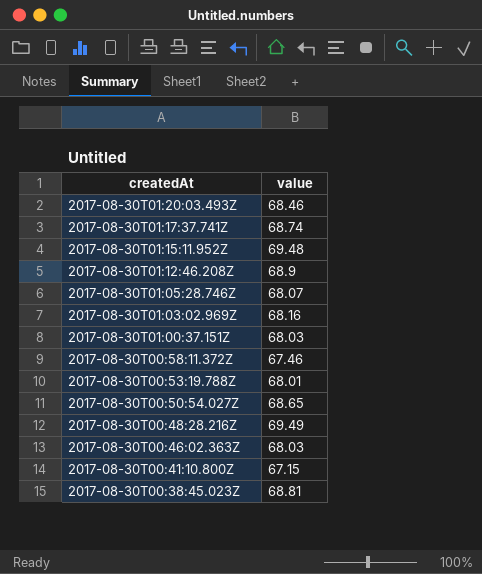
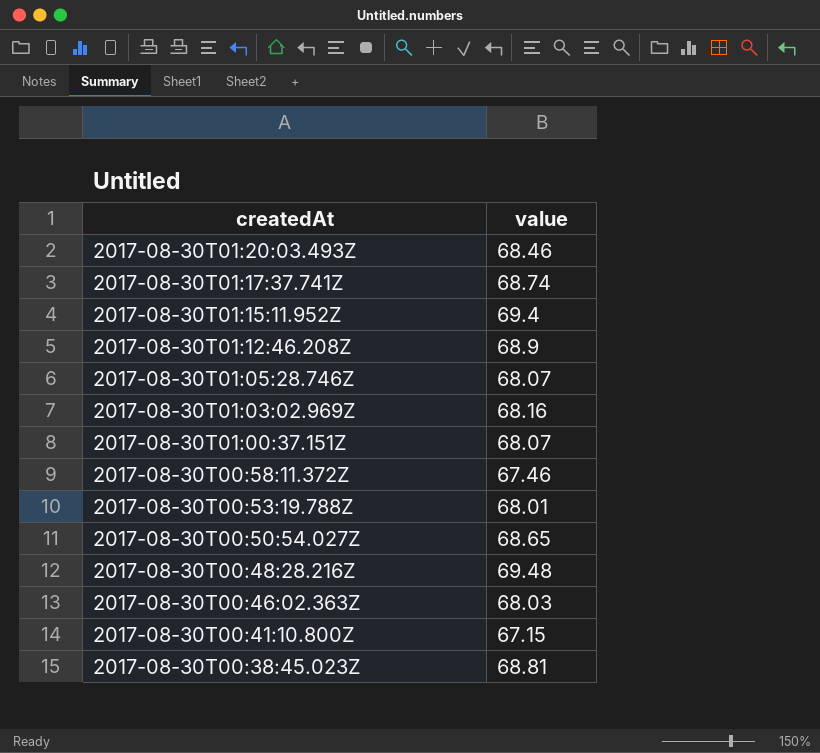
2017-08-30T01:15:11.952Z | value: 69.48 -> 69.4
2017-08-30T01:00:37.151Z | value: 68.03 -> 68.07
2017-08-30T00:48:28.216Z | value: 69.49 -> 69.48

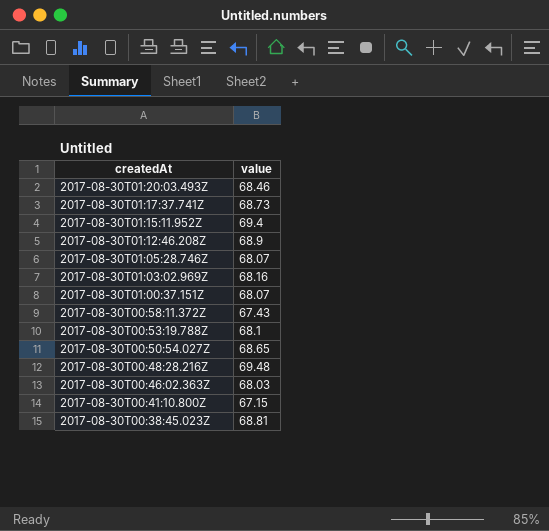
2017-08-30T01:17:37.741Z | value: 68.74 -> 68.73
2017-08-30T00:58:11.372Z | value: 67.46 -> 67.43
2017-08-30T00:53:19.788Z | value: 68.01 -> 68.1

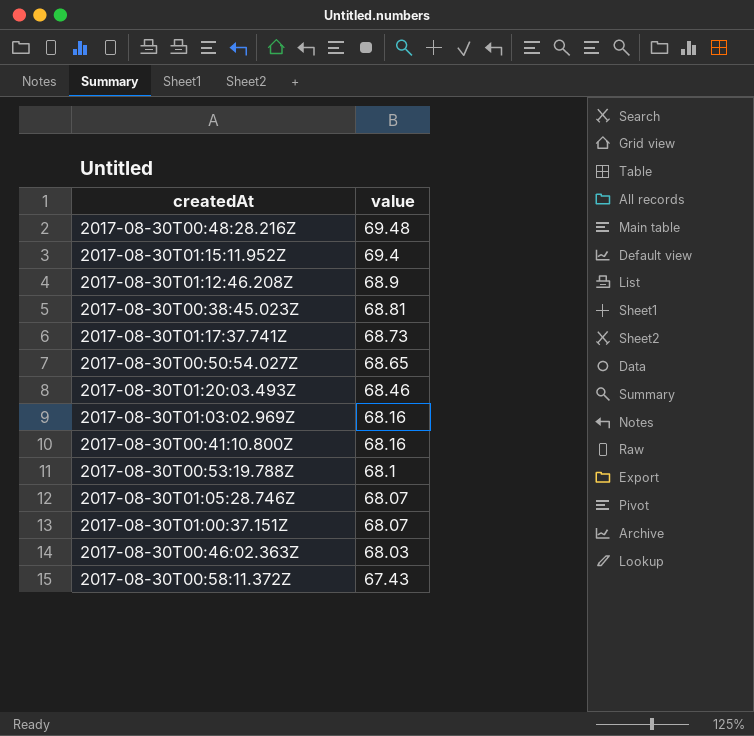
row order: createdAt descending -> value descending
2017-08-30T00:41:10.800Z | value: 67.15 -> 68.16

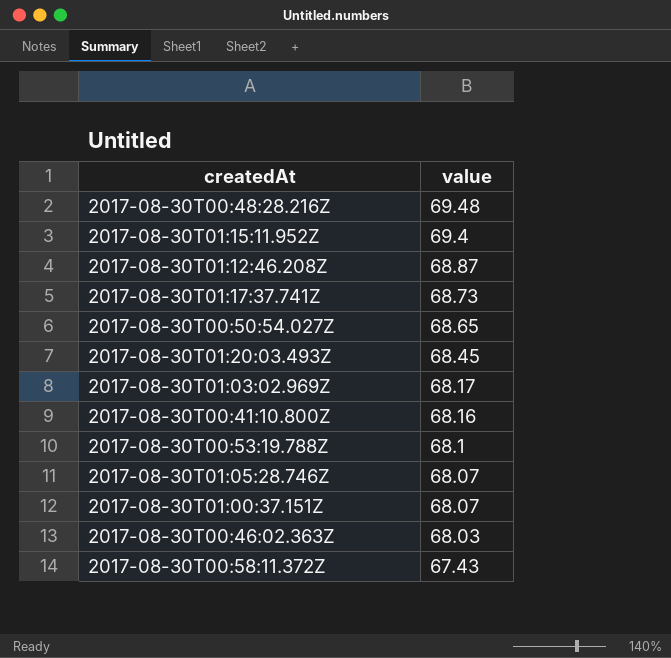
row 2017-08-30T00:38:45.023Z: 68.81 -> none
2017-08-30T01:12:46.208Z | value: 68.9 -> 68.87
2017-08-30T01:20:03.493Z | value: 68.46 -> 68.45
2017-08-30T01:03:02.969Z | value: 68.16 -> 68.17

